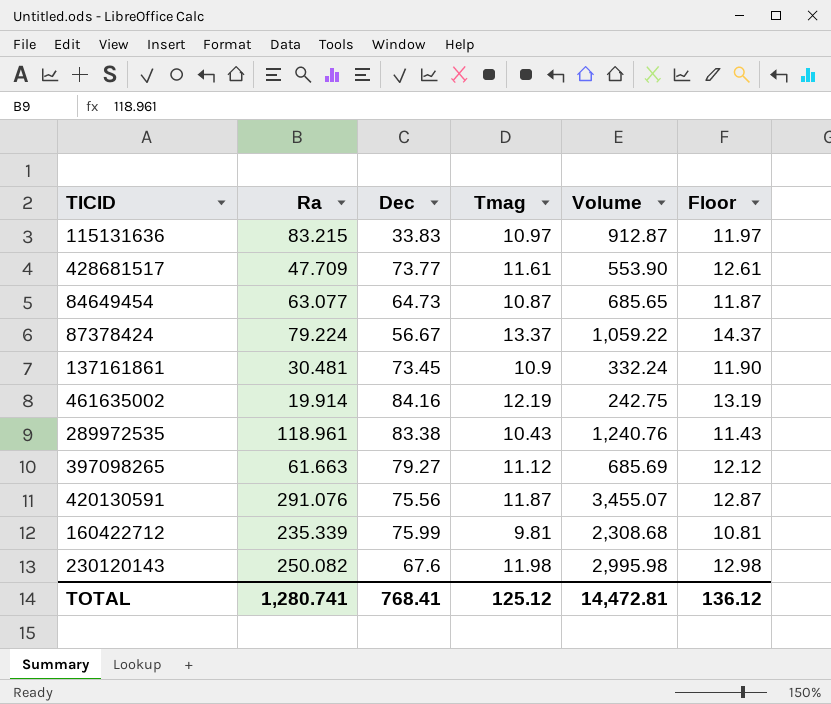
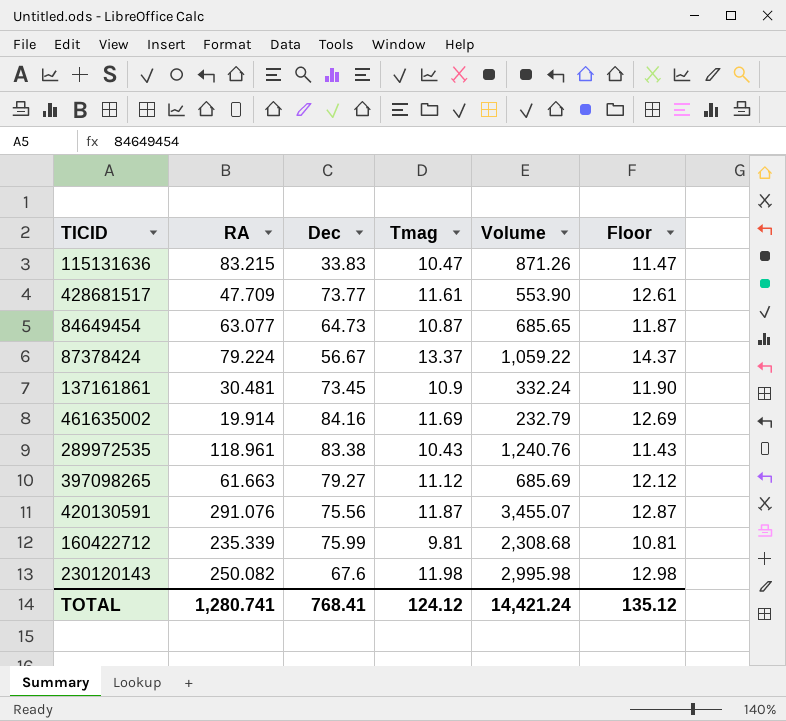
column name: Ra -> RA
115131636 | Tmag: 10.97 -> 10.47
115131636 | Volume: 912.87 -> 871.26
115131636 | Floor: 11.97 -> 11.47
461635002 | Tmag: 12.19 -> 11.69
461635002 | Volume: 242.75 -> 232.79
461635002 | Floor: 13.19 -> 12.69
TOTAL | Tmag: 125.12 -> 124.12
TOTAL | Volume: 14,472.81 -> 14,421.24
TOTAL | Floor: 136.12 -> 135.12

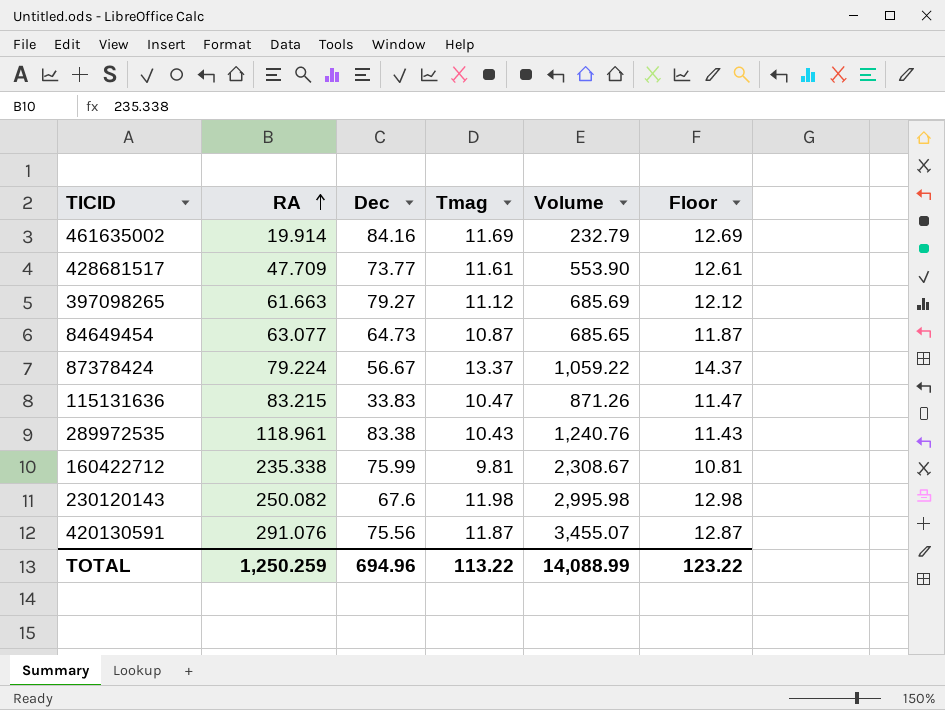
row order: none -> RA ascending
row 137161861: 30.481 | 73.45 | 10.9 | 332.24 | 11.90 -> none
160422712 | RA: 235.339 -> 235.338
160422712 | Volume: 2,308.68 -> 2,308.67
TOTAL | RA: 1,280.741 -> 1,250.259
TOTAL | Dec: 768.41 -> 694.96
TOTAL | Tmag: 124.12 -> 113.22
TOTAL | Volume: 14,421.24 -> 14,088.99
TOTAL | Floor: 135.12 -> 123.22

